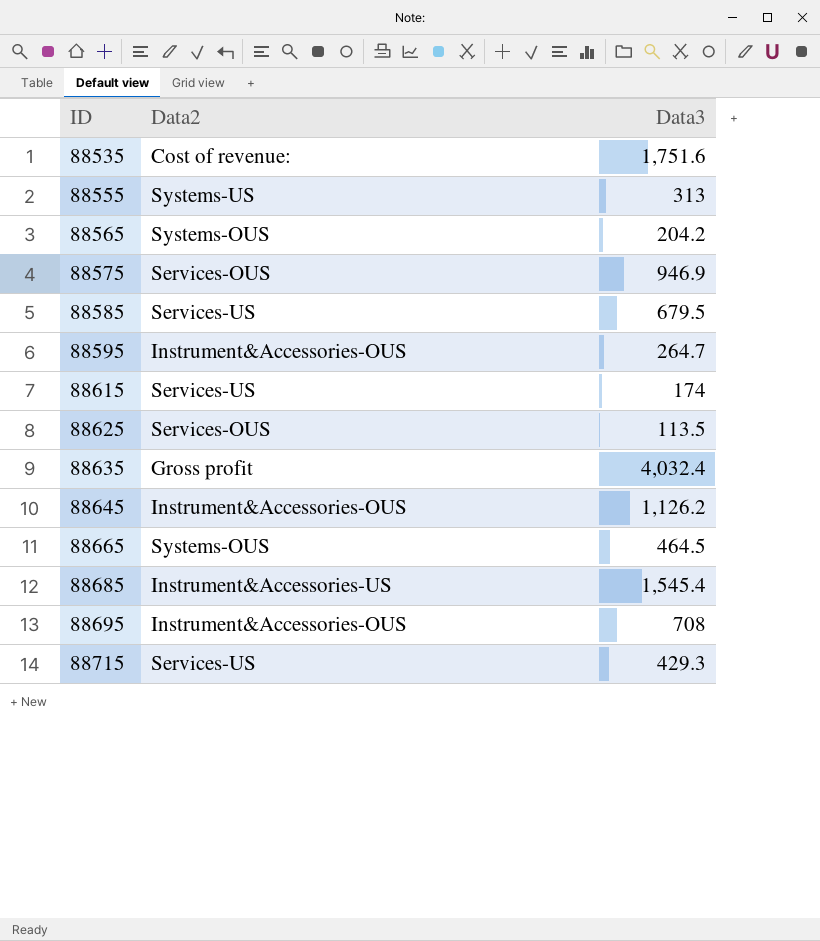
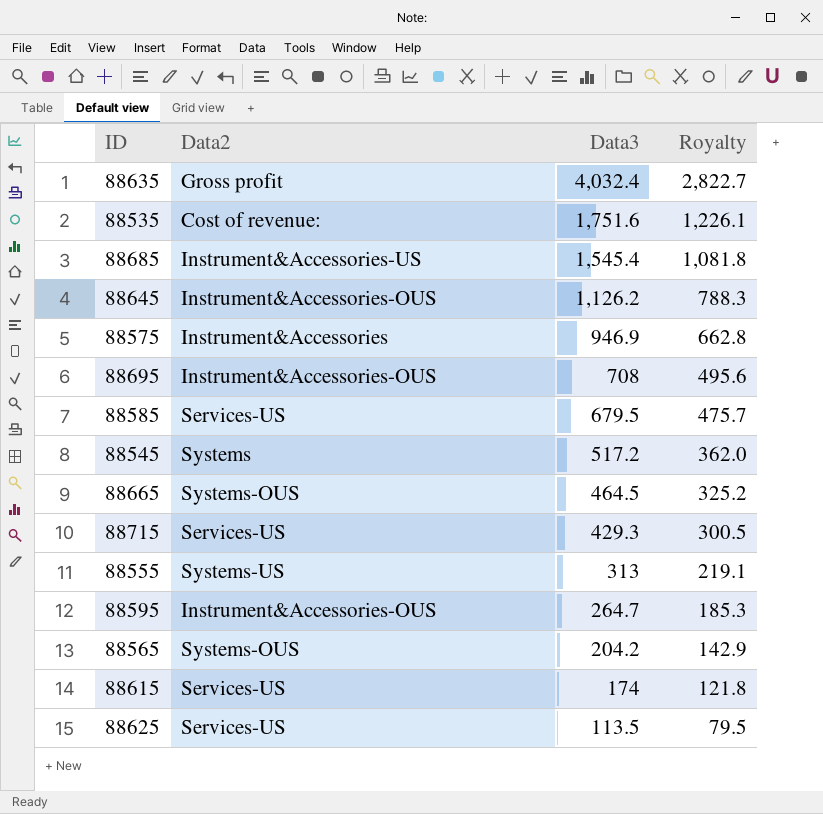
row order: ID ascending -> Data3 descending
column Royalty | formula: none -> [Data3] * 0.7
88575 | Data2: Services-OUS -> Instrument&Accessories
row 88545: none -> Systems | 517.2 | 362.0
88625 | Data2: Services-OUS -> Services-US

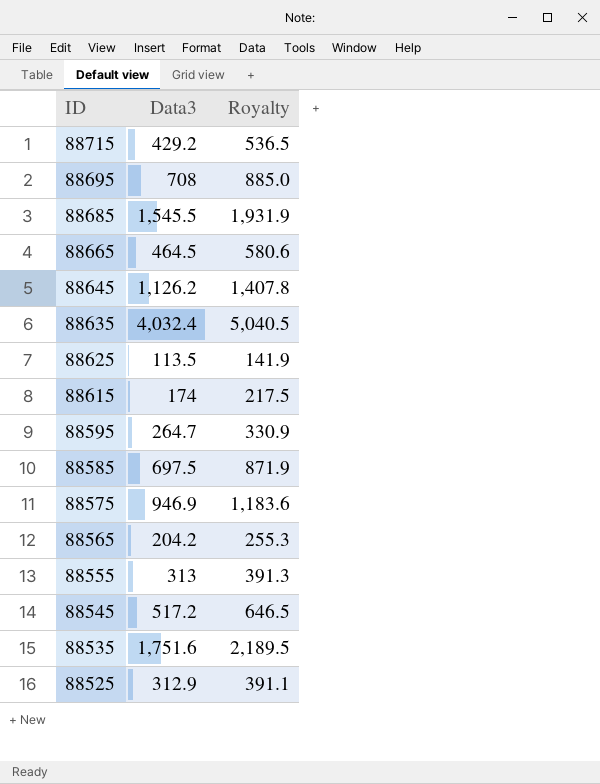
row order: Data3 descending -> ID descending
column Data2 | position: 2 -> none
column Royalty | formula: [Data3] * 0.7 -> [Data3] * 1.25
88715 | Data3: 429.3 -> 429.2
88685 | Data3: 1,545.4 -> 1,545.5
88585 | Data3: 679.5 -> 697.5
row 88525: none -> 312.9 | 391.1

